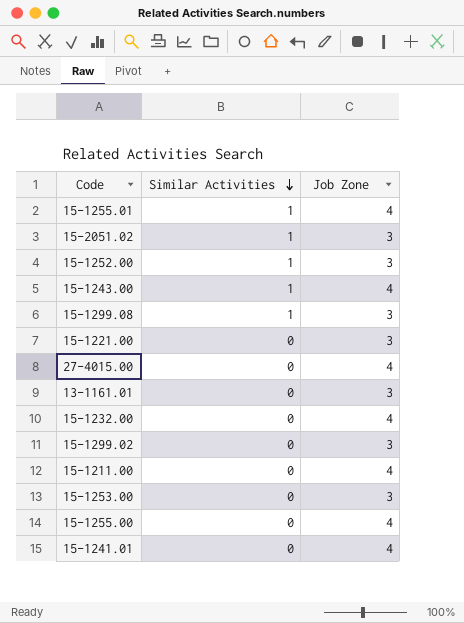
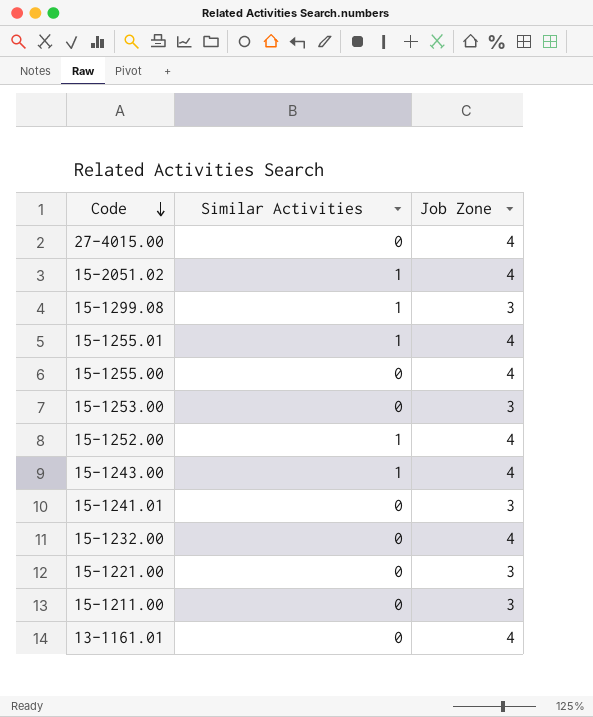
row order: Similar Activities descending -> Code descending
row 15-1299.02: 0 | 3 -> none
15-2051.02 | Job Zone: 3 -> 4
15-1252.00 | Job Zone: 3 -> 4
15-1241.01 | Job Zone: 4 -> 3
15-1211.00 | Job Zone: 4 -> 3
13-1161.01 | Job Zone: 3 -> 4

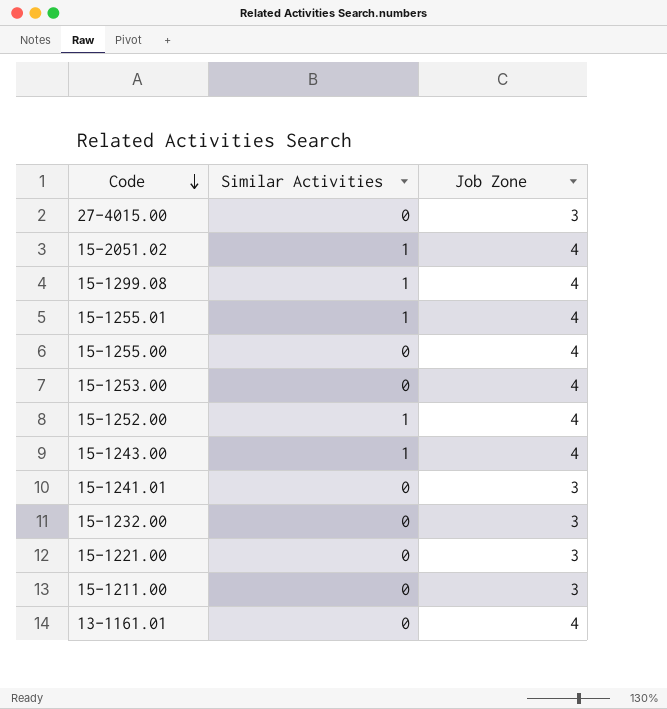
27-4015.00 | Job Zone: 4 -> 3
15-1299.08 | Job Zone: 3 -> 4
15-1253.00 | Job Zone: 3 -> 4
15-1232.00 | Job Zone: 4 -> 3

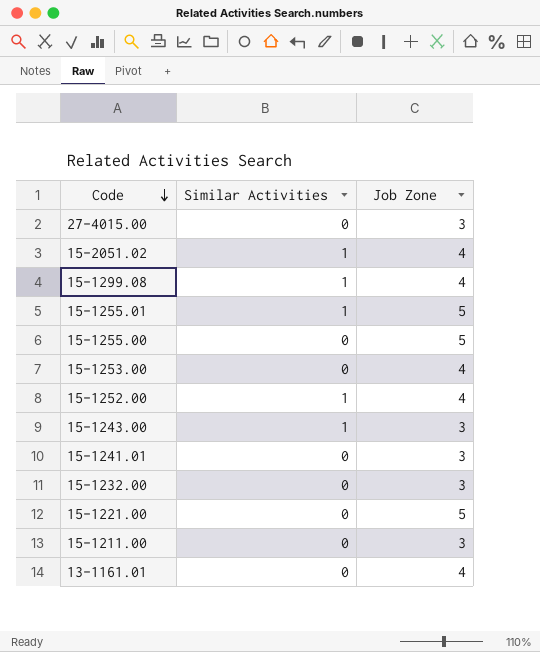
15-1255.01 | Job Zone: 4 -> 5
15-1255.00 | Job Zone: 4 -> 5
15-1243.00 | Job Zone: 4 -> 3
15-1221.00 | Job Zone: 3 -> 5

